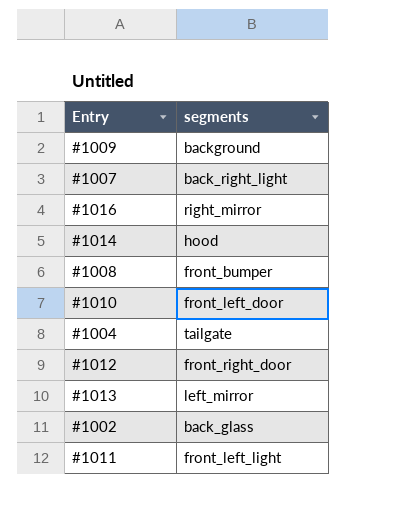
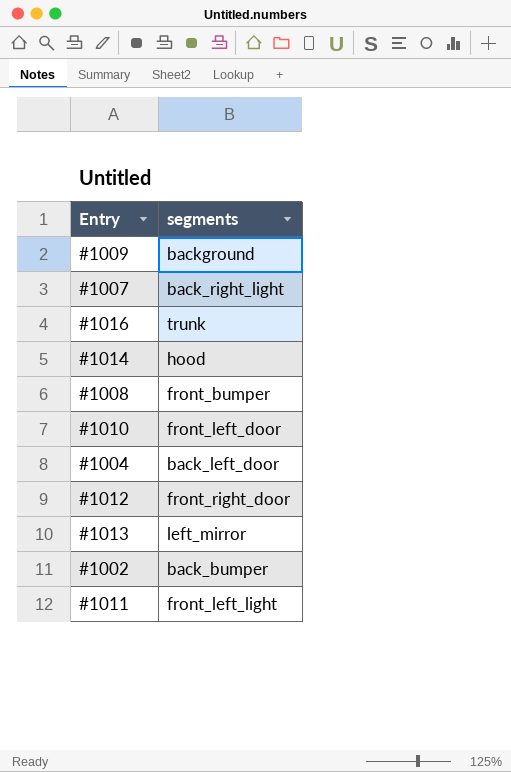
#1016 | segments: right_mirror -> trunk
#1004 | segments: tailgate -> back_left_door
#1002 | segments: back_glass -> back_bumper

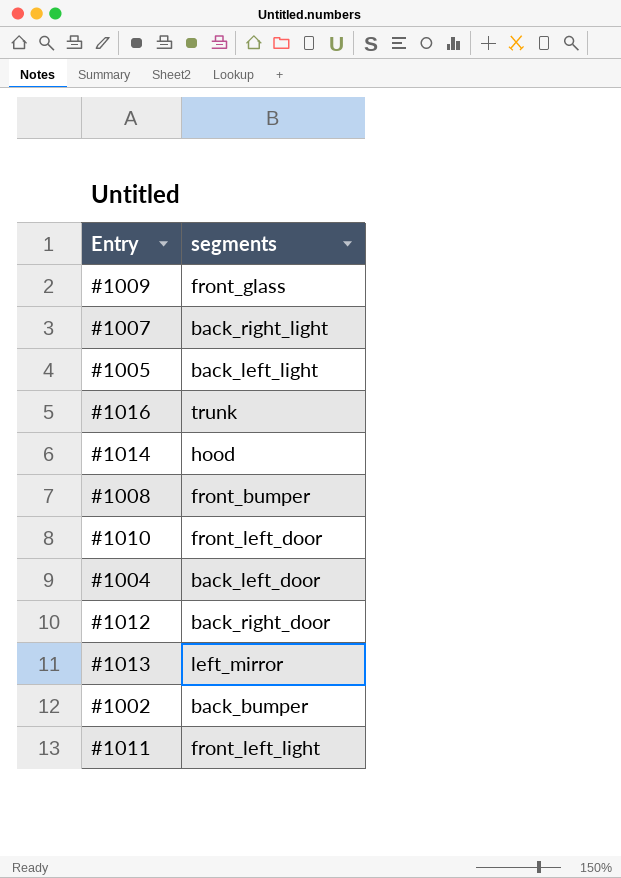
#1009 | segments: background -> front_glass
row #1005: none -> back_left_light
#1012 | segments: front_right_door -> back_right_door

